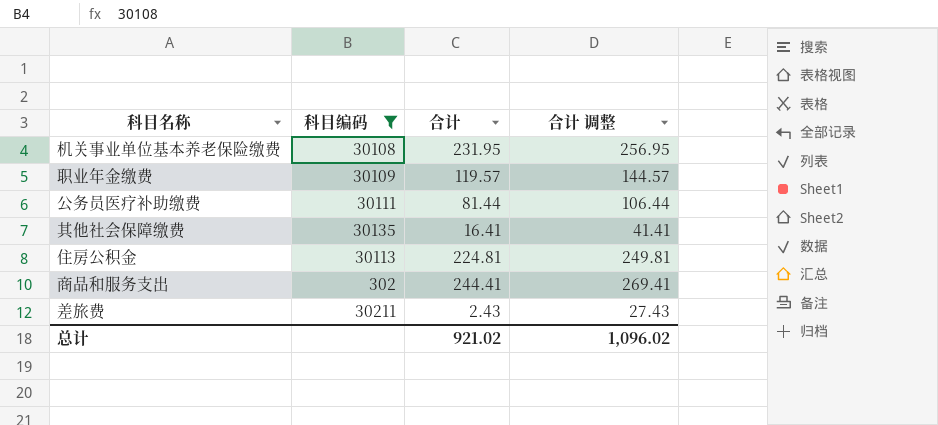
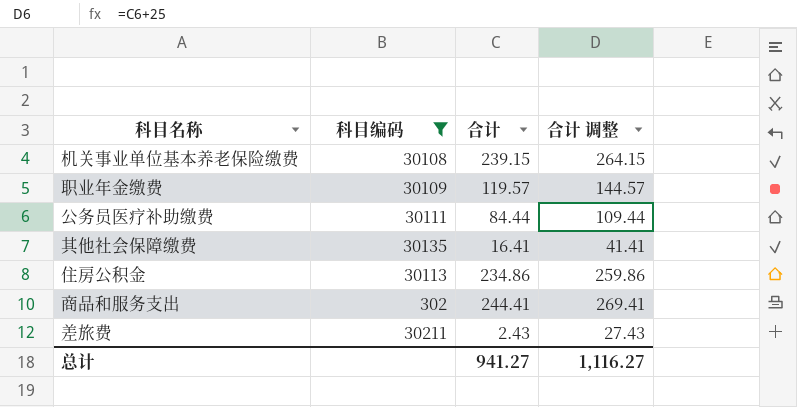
机关事业单位基本养老保险缴费 | 合计: 231.95 -> 239.15
机关事业单位基本养老保险缴费 | 合计 调整: 256.95 -> 264.15
公务员医疗补助缴费 | 合计: 81.44 -> 84.44
公务员医疗补助缴费 | 合计 调整: 106.44 -> 109.44
住房公积金 | 合计: 224.81 -> 234.86
住房公积金 | 合计 调整: 249.81 -> 259.86
总计 | 合计: 921.02 -> 941.27
总计 | 合计 调整: 1,096.02 -> 1,116.27

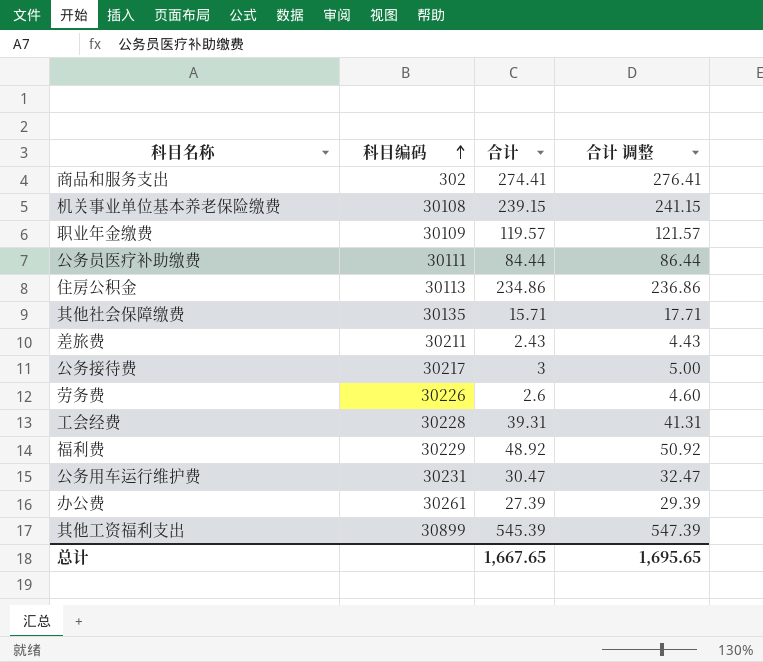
filter: 科目编码 <= 30211 -> none
row order: none -> 科目编码 ascending
column 合计 调整 | formula: [合计] + 25 -> [合计] + 2
商品和服务支出 | 合计: 244.41 -> 274.41
其他社会保障缴费 | 合计: 16.41 -> 15.71
总计 | 合计: 941.27 -> 1,667.65
总计 | 合计 调整: 1,116.27 -> 1,695.65

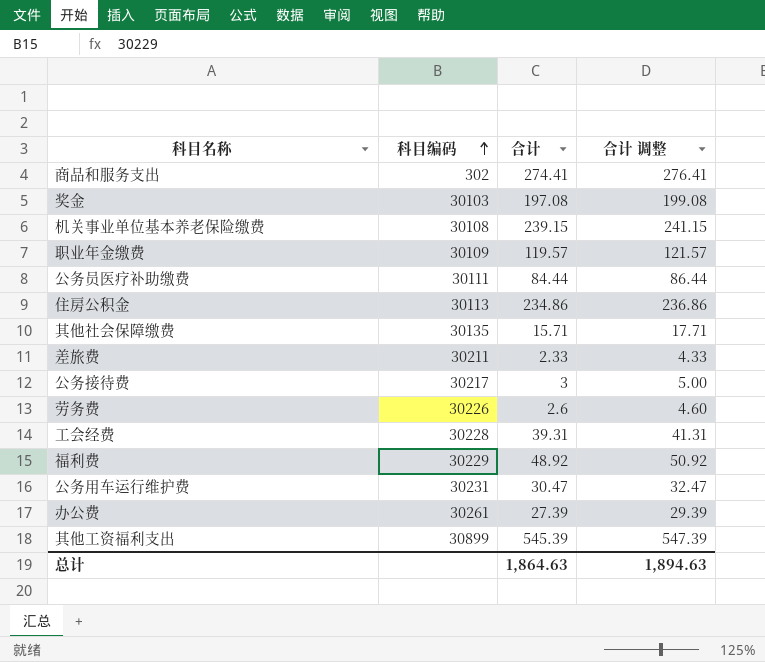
row 奖金: none -> 30103 | 197.08 | 199.08
差旅费 | 合计: 2.43 -> 2.33
差旅费 | 合计 调整: 4.43 -> 4.33
总计 | 合计: 1,667.65 -> 1,864.63
总计 | 合计 调整: 1,695.65 -> 1,894.63

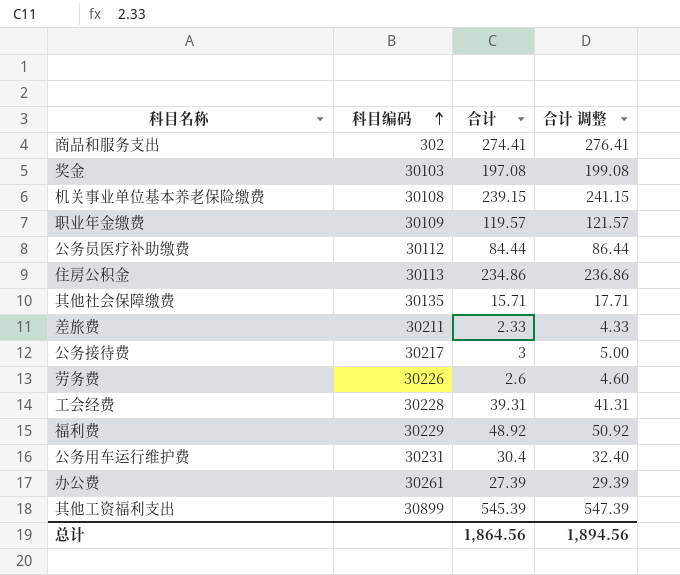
公务员医疗补助缴费 | 科目编码: 30111 -> 30112
公务用车运行维护费 | 合计: 30.47 -> 30.4
公务用车运行维护费 | 合计 调整: 32.47 -> 32.40
总计 | 合计: 1,864.63 -> 1,864.56
总计 | 合计 调整: 1,894.63 -> 1,894.56

